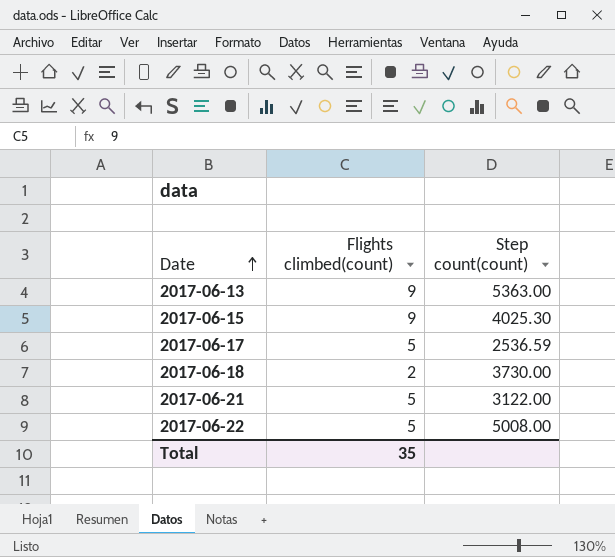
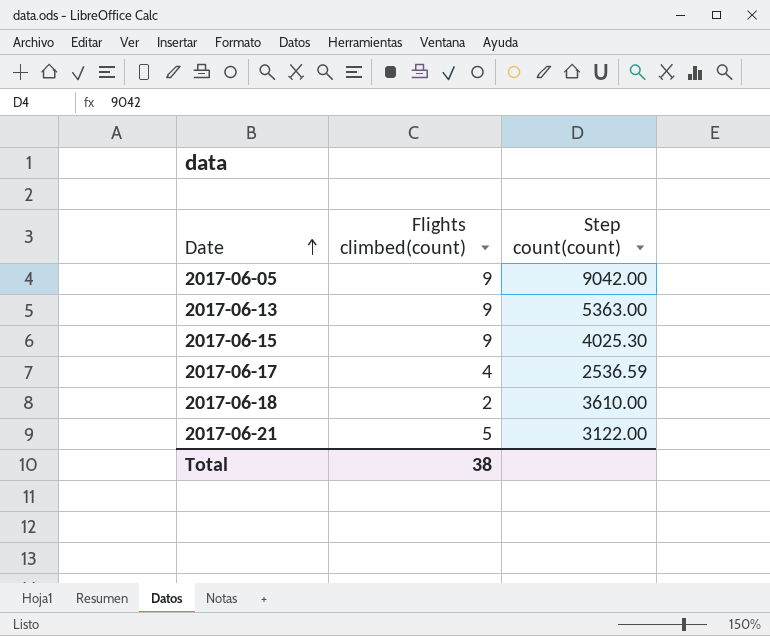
row 2017-06-22: 5 | 5008.00 -> none
row 2017-06-05: none -> 9 | 9042.00
2017-06-17 | Flights climbed(count): 5 -> 4
2017-06-18 | Step count(count): 3730.00 -> 3610.00
Total | Flights climbed(count): 35 -> 38

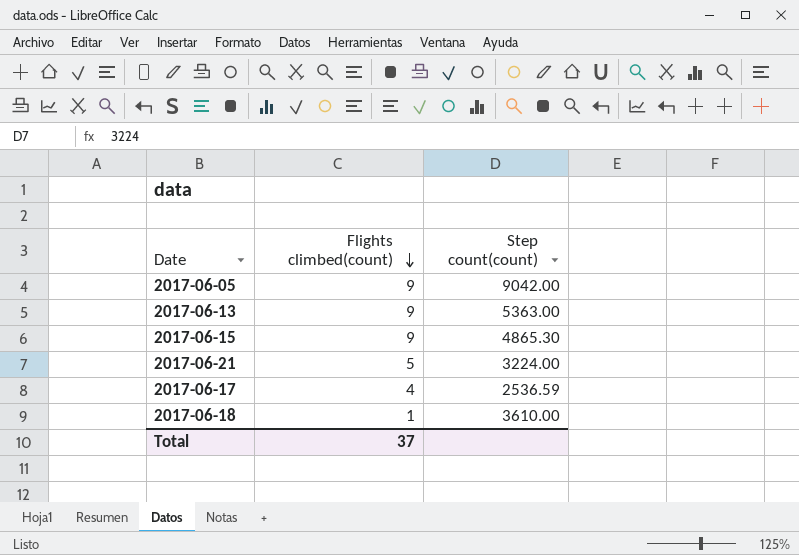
row order: Date ascending -> Flights climbed(count) descending
2017-06-15 | Step count(count): 4025.30 -> 4865.30
2017-06-21 | Step count(count): 3122.00 -> 3224.00
2017-06-18 | Flights climbed(count): 2 -> 1
Total | Flights climbed(count): 38 -> 37

